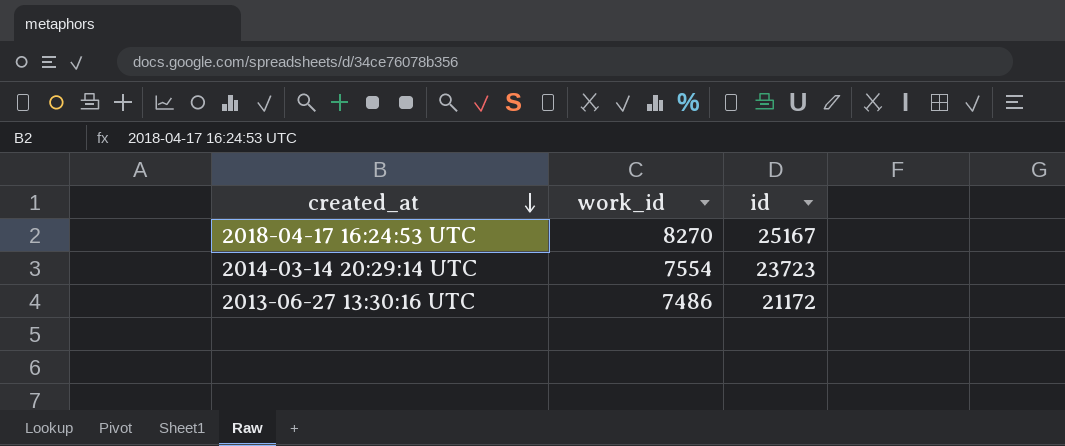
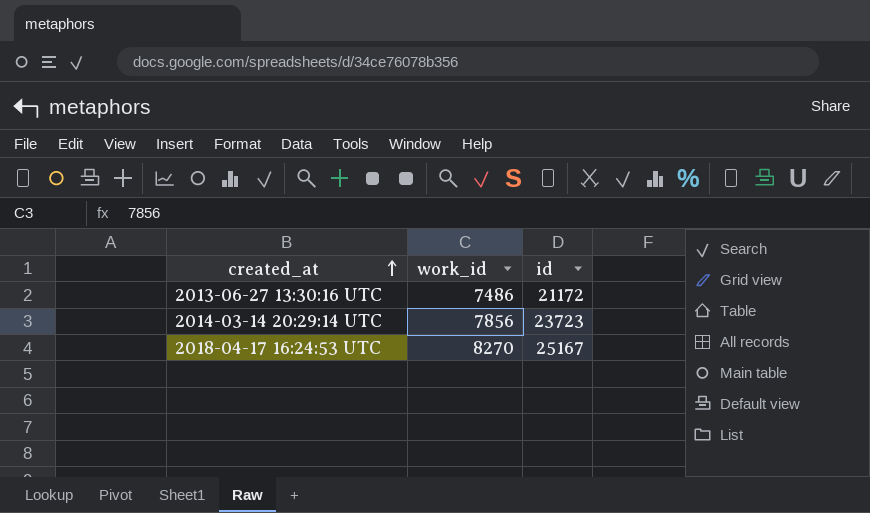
row order: created_at descending -> created_at ascending
2014-03-14 20:29:14 UTC | work_id: 7554 -> 7856

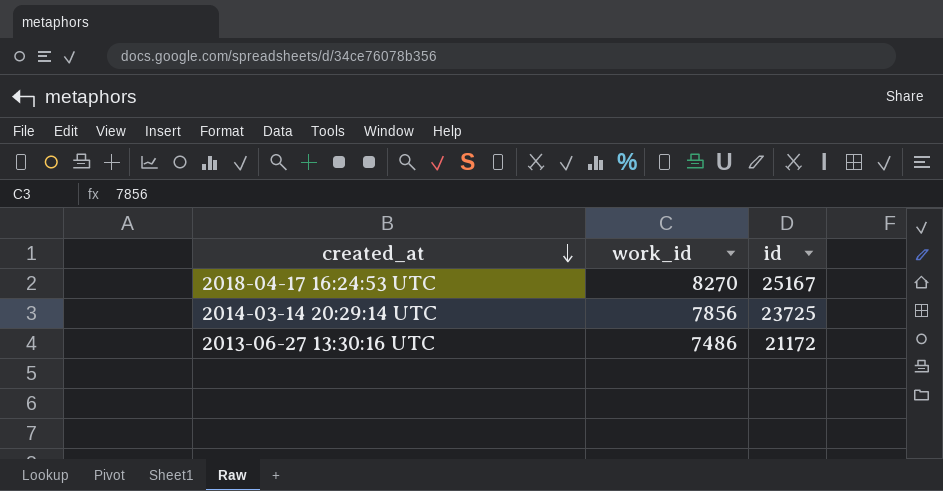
row order: created_at ascending -> created_at descending
2014-03-14 20:29:14 UTC | id: 23723 -> 23725

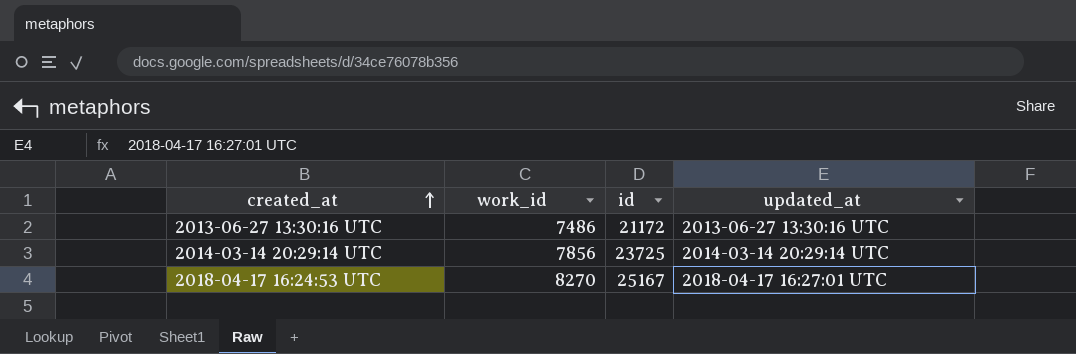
row order: created_at descending -> created_at ascending
column updated_at | position: none -> 4

